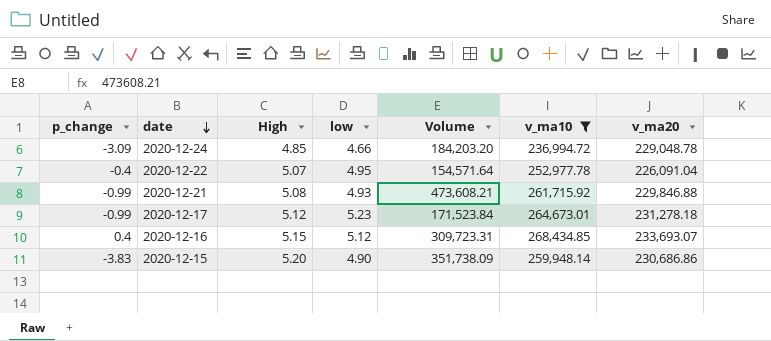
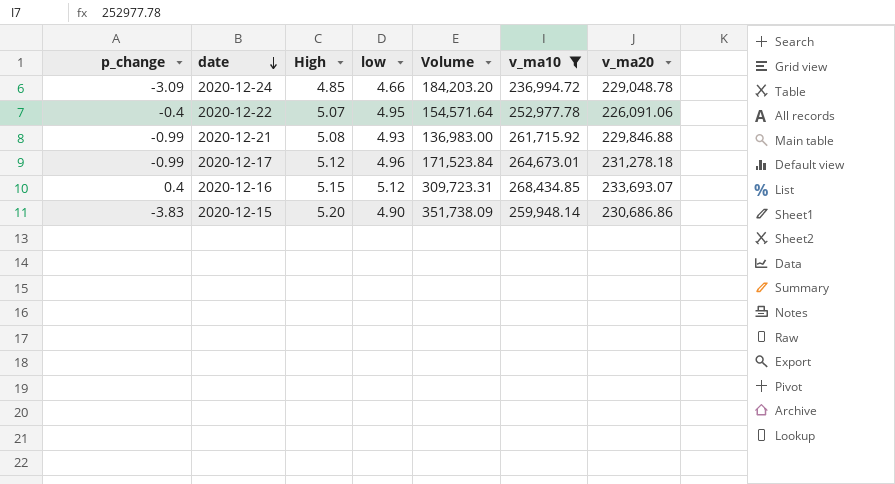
2020-12-22 | v_ma20: 226,091.04 -> 226,091.06
2020-12-21 | Volume: 473,608.21 -> 136,983.00
2020-12-17 | low: 5.23 -> 4.96

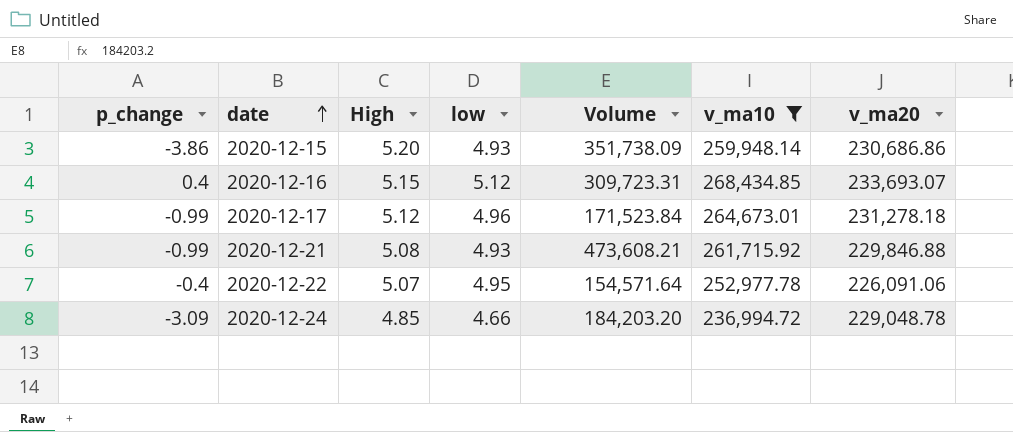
row order: date descending -> date ascending
2020-12-15 | p_change: -3.83 -> -3.86
2020-12-15 | low: 4.90 -> 4.93
2020-12-21 | Volume: 136,983.00 -> 473,608.21

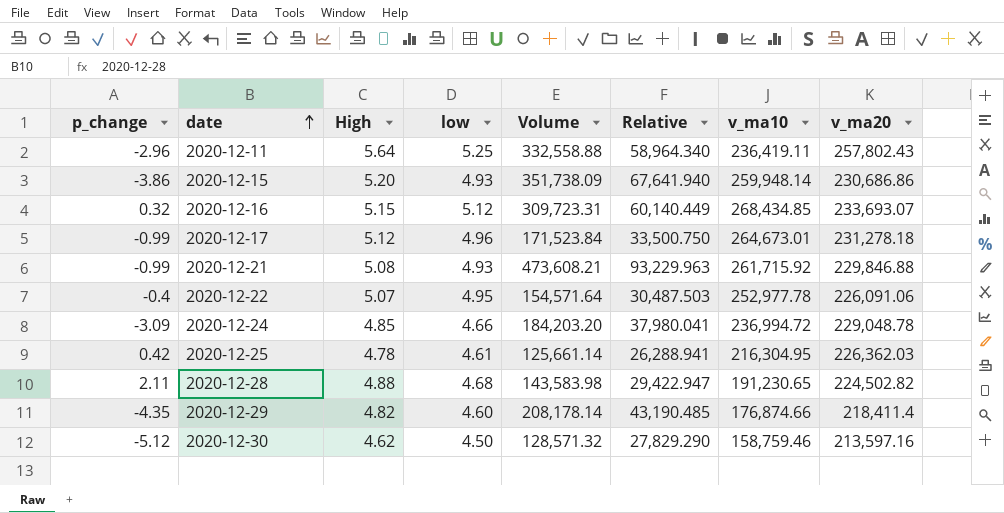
filter: v_ma10 >= 236,994.72 -> none
column Relative | formula: none -> [Volume] / [High]
2020-12-16 | p_change: 0.4 -> 0.32

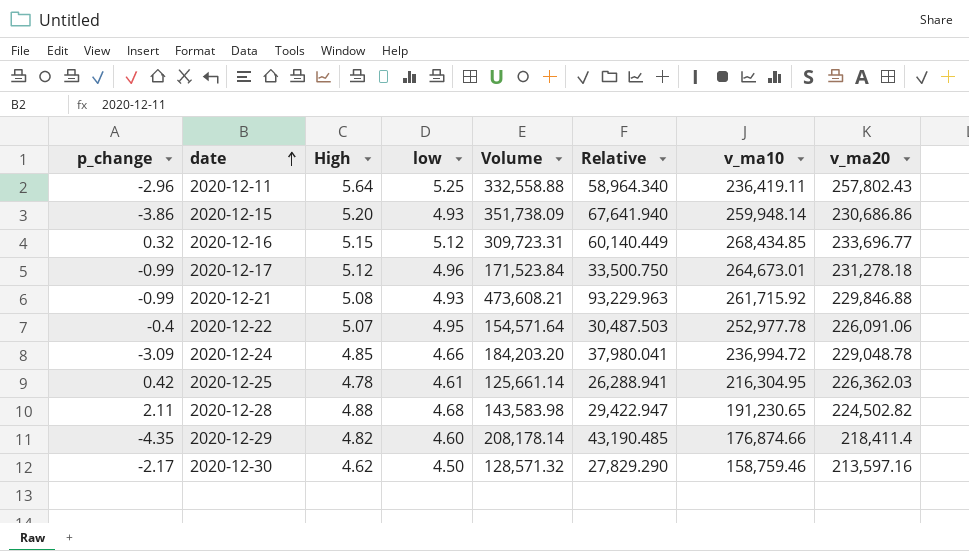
2020-12-16 | v_ma20: 233,693.07 -> 233,696.77
2020-12-30 | p_change: -5.12 -> -2.17

